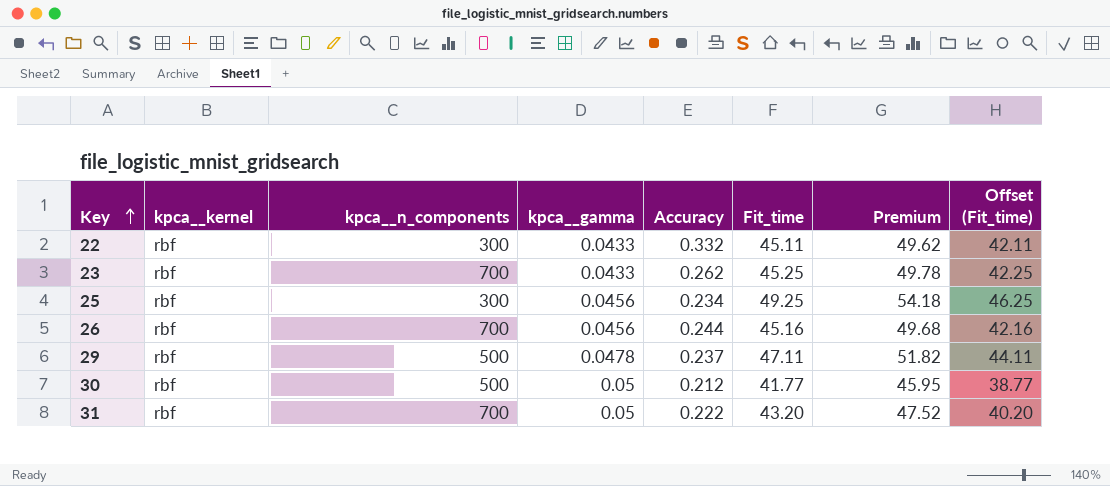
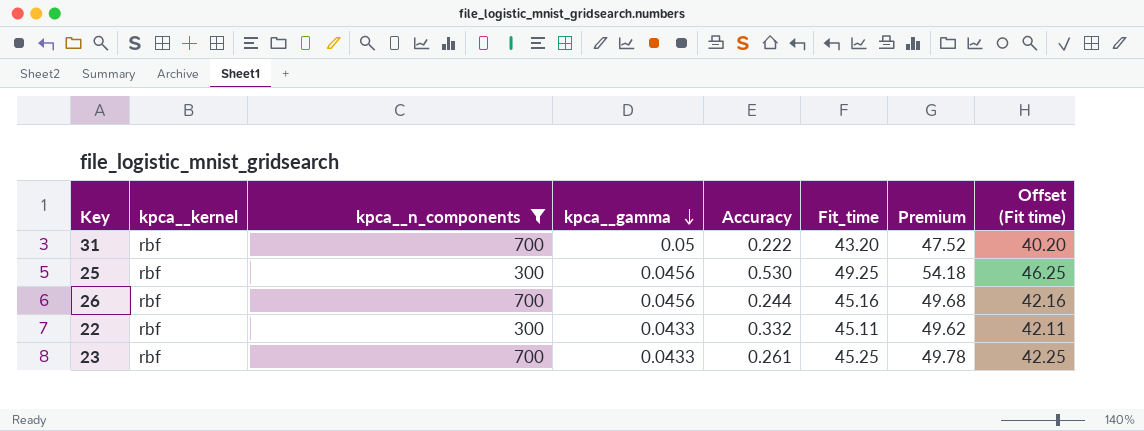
filter: none -> kpca__n_components != 500
row order: Key ascending -> kpca__gamma descending
column name: Offset (Fit_time) -> Offset (Fit time)
25 | Accuracy: 0.234 -> 0.530
23 | Accuracy: 0.262 -> 0.261

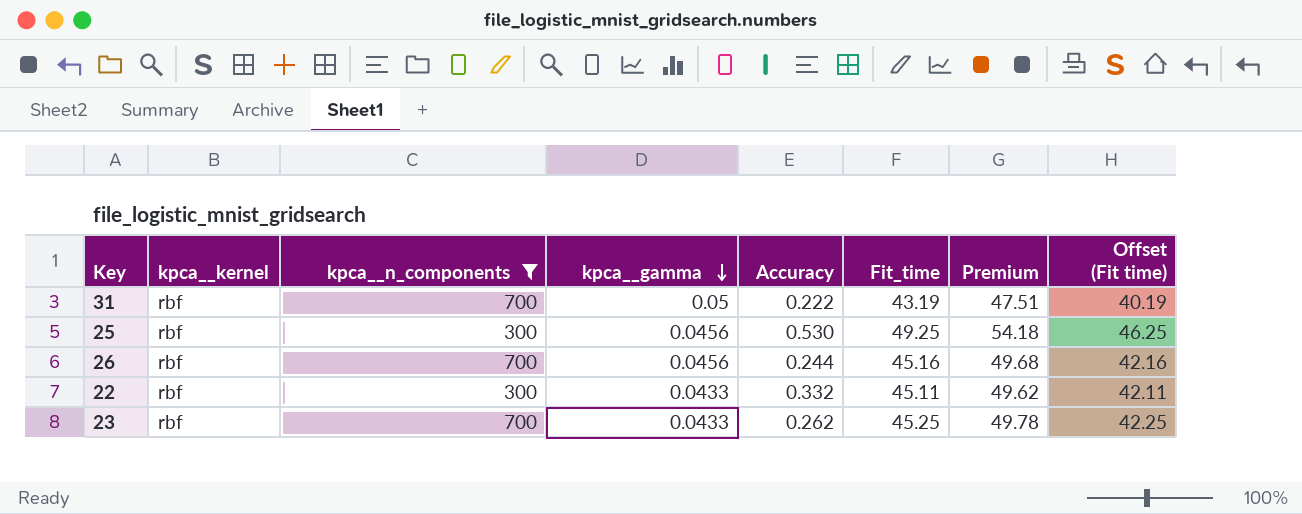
31 | Fit_time: 43.20 -> 43.19
31 | Premium: 47.52 -> 47.51
31 | Offset (Fit time): 40.20 -> 40.19
23 | Accuracy: 0.261 -> 0.262

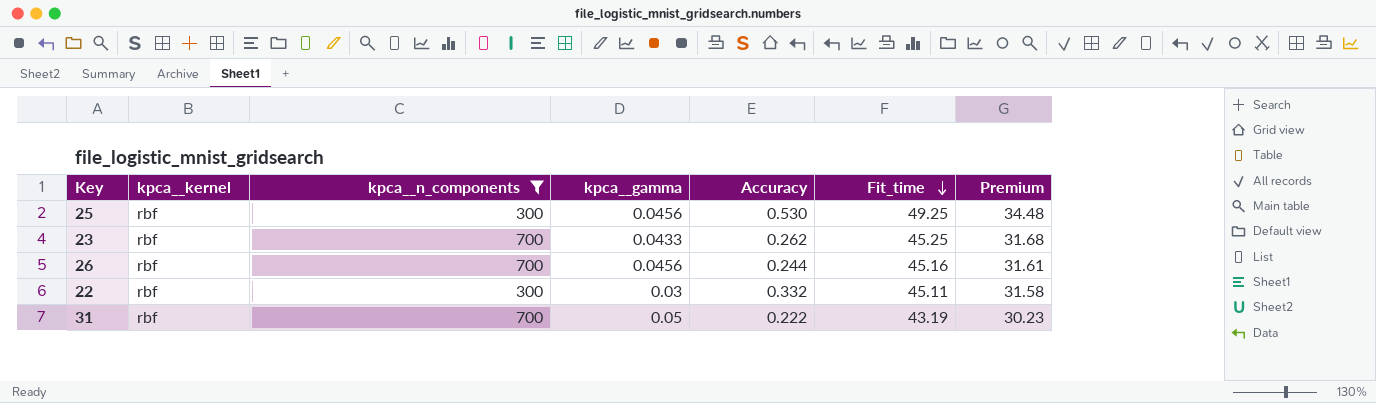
row order: kpca__gamma descending -> Fit_time descending
column Offset (Fit time) | formula: [Fit_time] - 3 -> none
column Premium | formula: [Fit_time] * 1.1 -> [Fit_time] * 0.7
22 | kpca__gamma: 0.0433 -> 0.03

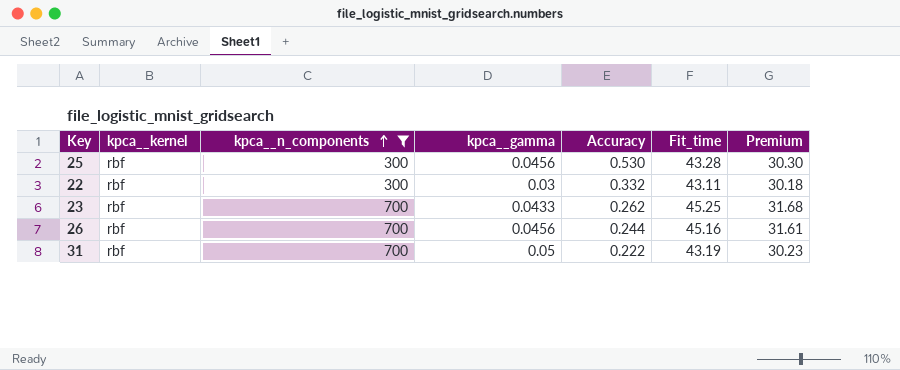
row order: Fit_time descending -> kpca__n_components ascending
25 | Fit_time: 49.25 -> 43.28
25 | Premium: 34.48 -> 30.30
22 | Fit_time: 45.11 -> 43.11
22 | Premium: 31.58 -> 30.18

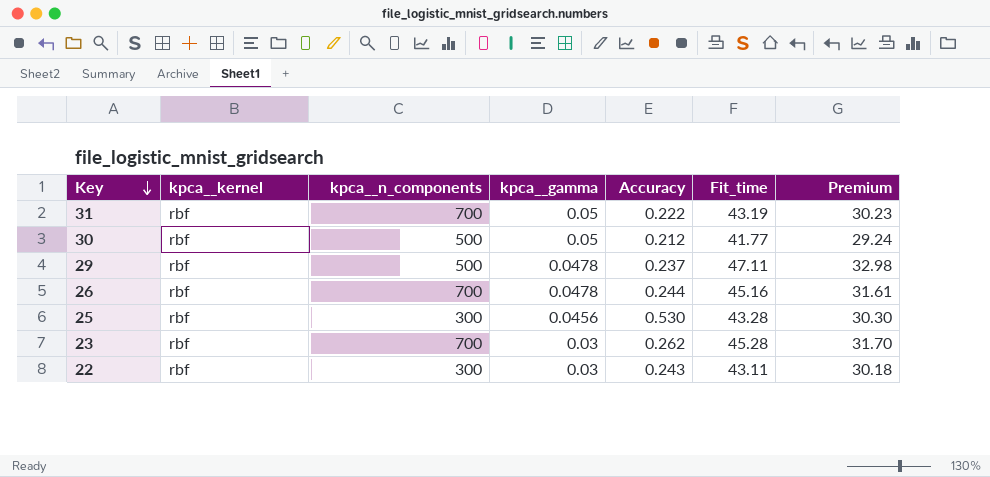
filter: kpca__n_components != 500 -> none
row order: kpca__n_components ascending -> Key descending
26 | kpca__gamma: 0.0456 -> 0.0478
23 | kpca__gamma: 0.0433 -> 0.03
23 | Fit_time: 45.25 -> 45.28
23 | Premium: 31.68 -> 31.70
22 | Accuracy: 0.332 -> 0.243

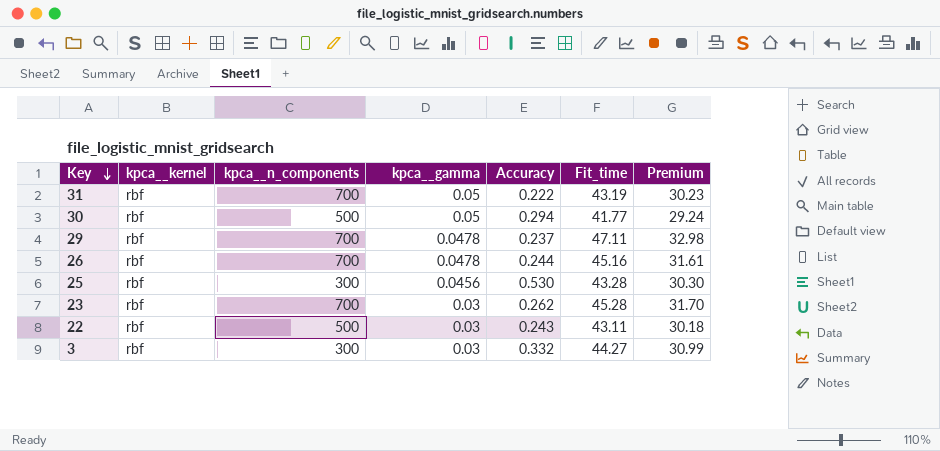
30 | Accuracy: 0.212 -> 0.294
29 | kpca__n_components: 500 -> 700
22 | kpca__n_components: 300 -> 500
row 3: none -> rbf | 300 | 0.03 | 0.332 | 44.27 | 30.99

